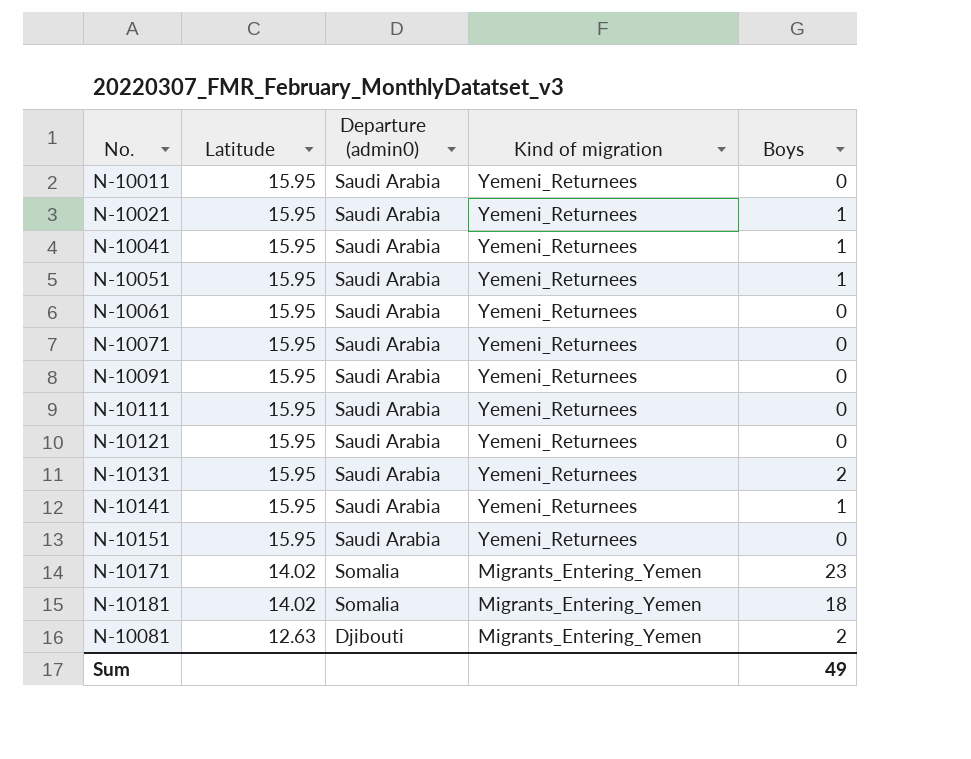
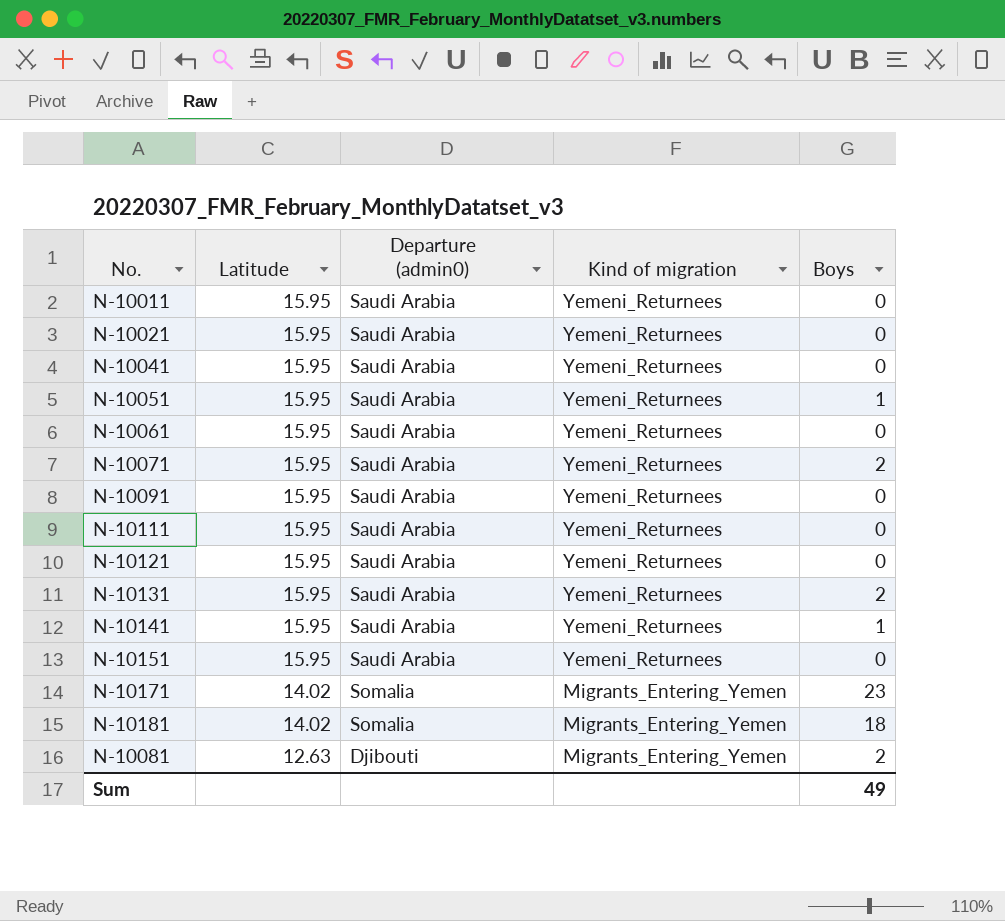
N-10021 | Boys: 1 -> 0
N-10041 | Boys: 1 -> 0
N-10071 | Boys: 0 -> 2

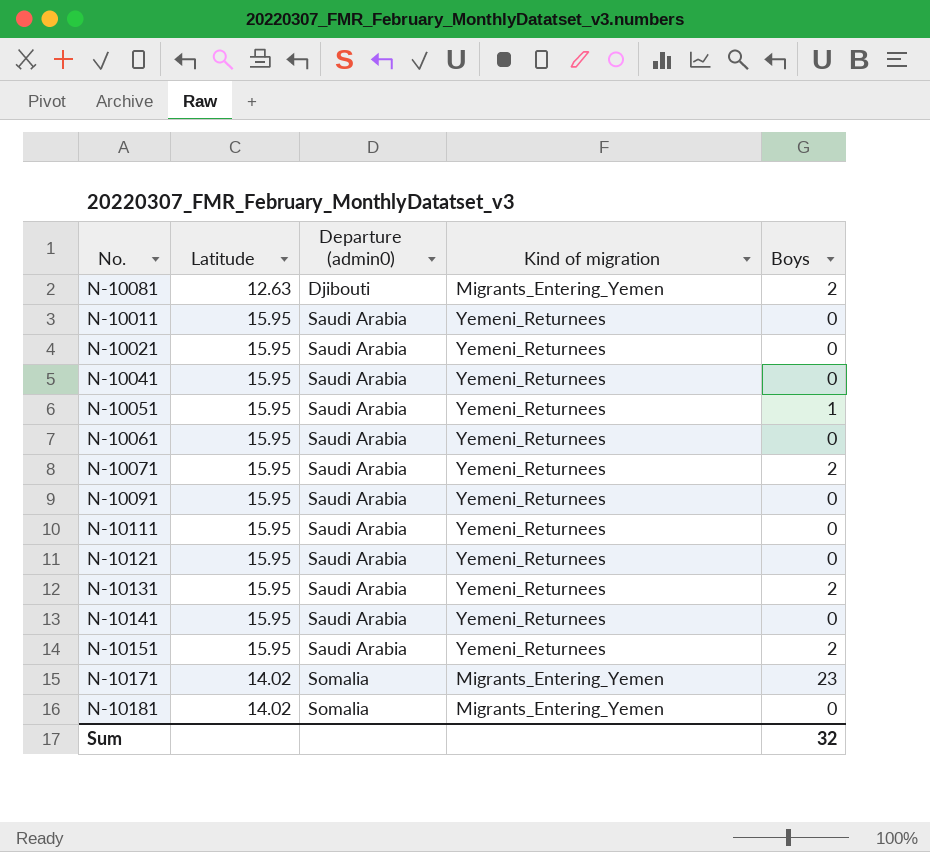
row order: Latitude descending -> Departure (admin0) ascending
N-10141 | Boys: 1 -> 0
N-10151 | Boys: 0 -> 2
N-10181 | Boys: 18 -> 0
Sum | Boys: 49 -> 32

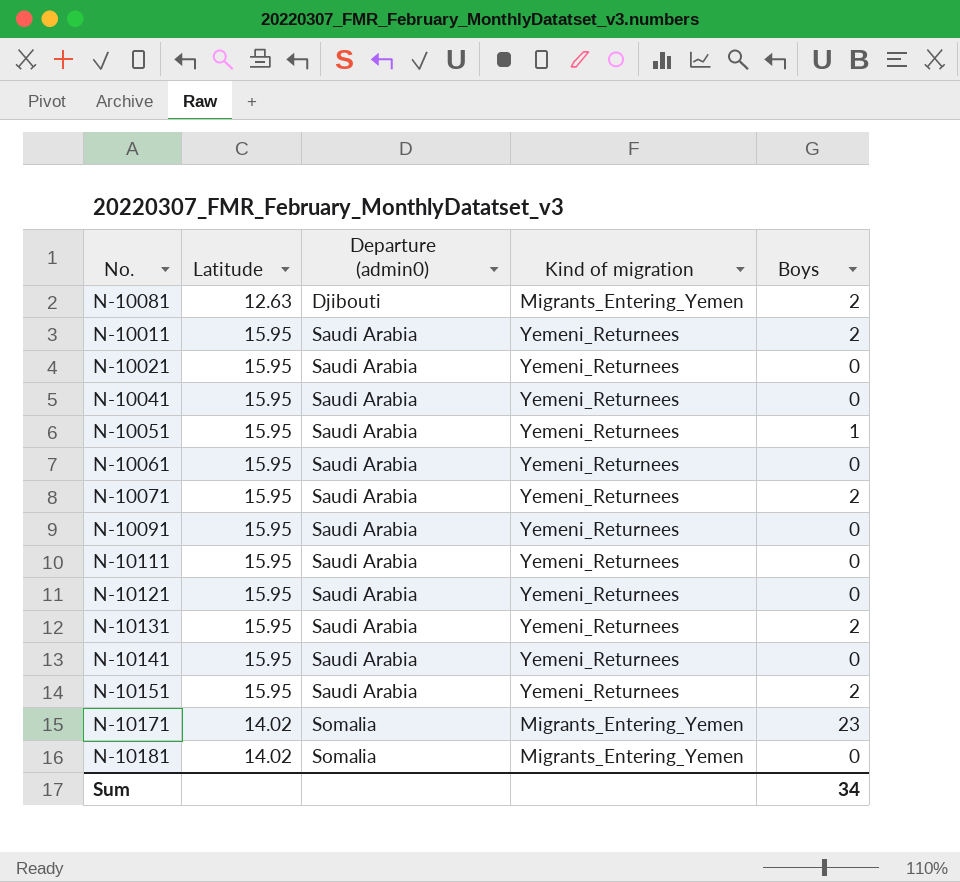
N-10011 | Boys: 0 -> 2
Sum | Boys: 32 -> 34

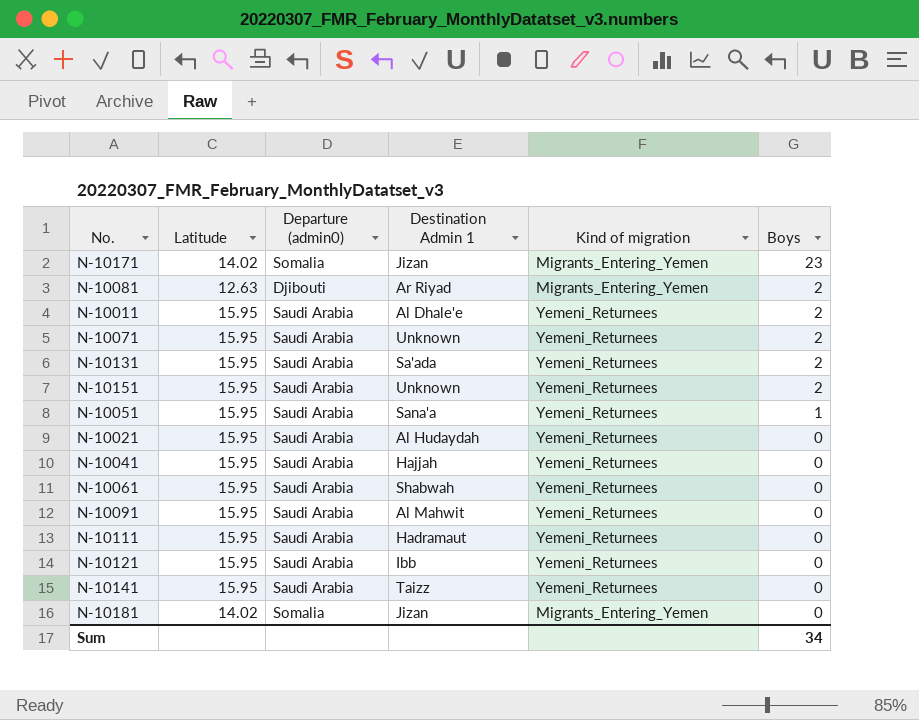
row order: Departure (admin0) ascending -> Boys descending
column Destination Admin 1 | position: none -> 4

